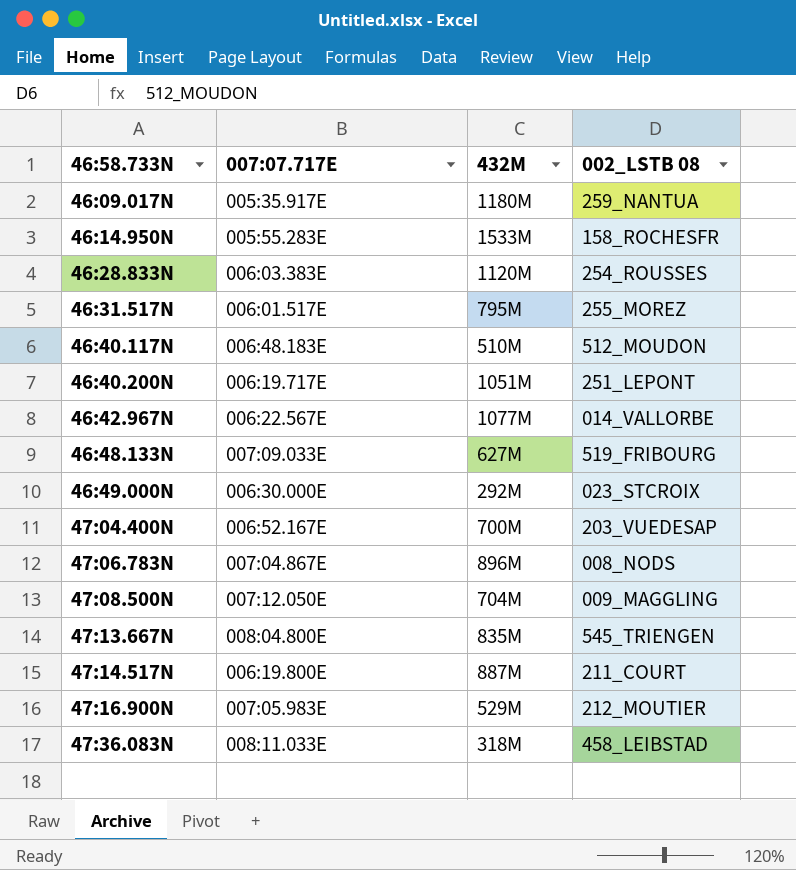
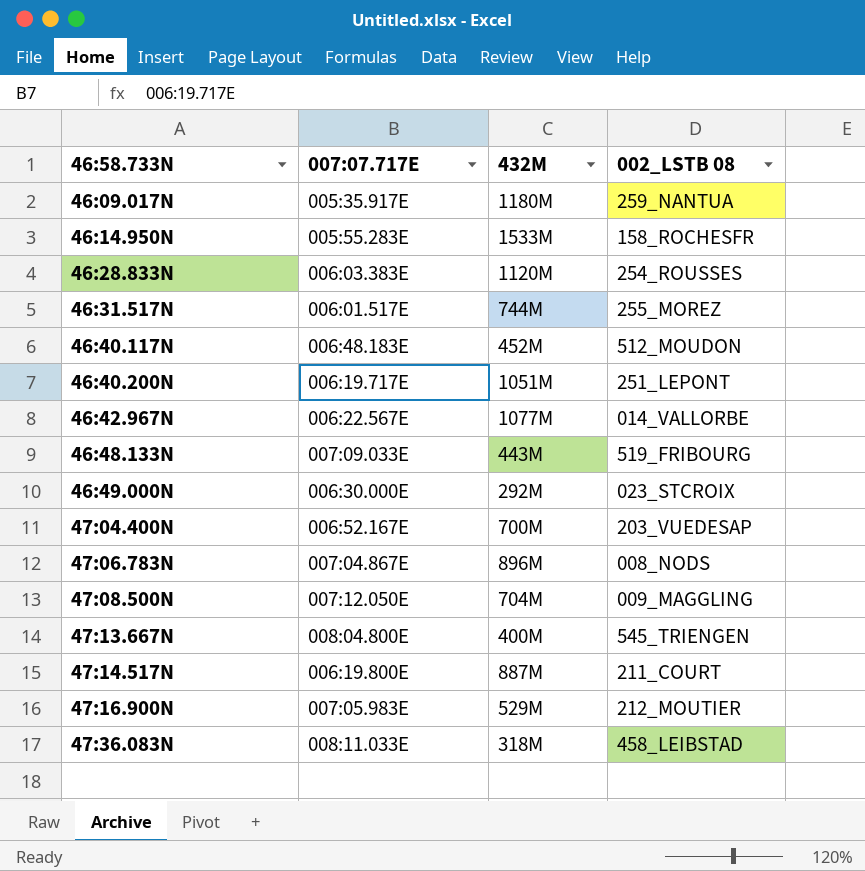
46:31.517N | 432M: 795M -> 744M
46:40.117N | 432M: 510M -> 452M
46:48.133N | 432M: 627M -> 443M
47:13.667N | 432M: 835M -> 400M

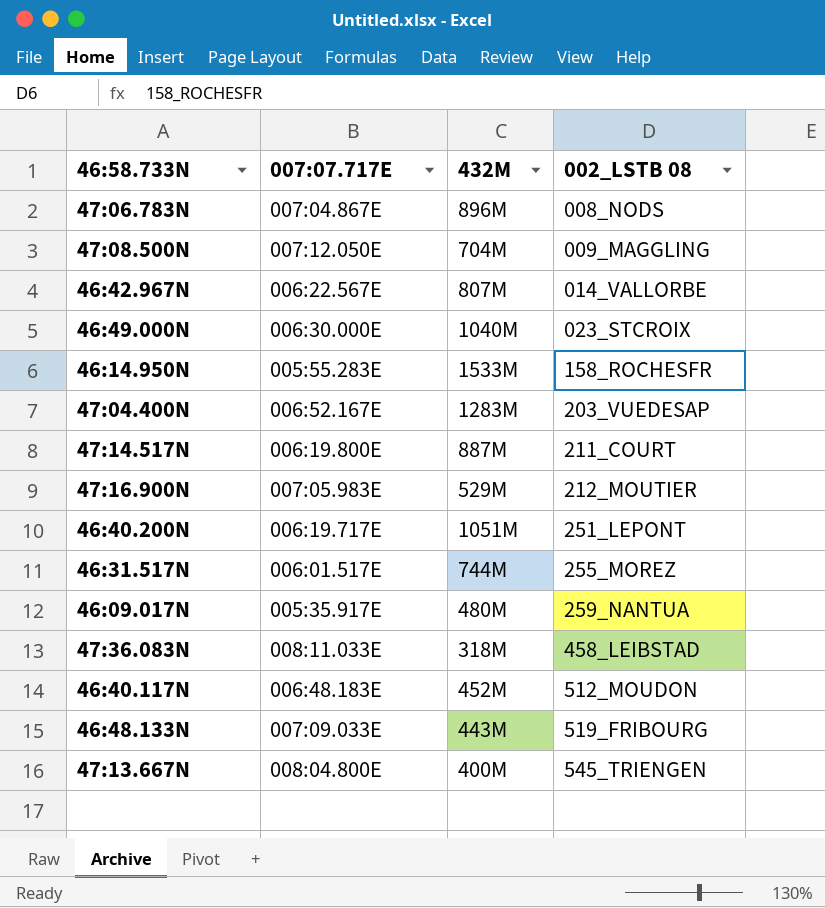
row order: 46:58.733N ascending -> 002_LSTB 08 ascending
row 46:28.833N: 006:03.383E | 1120M | 254_ROUSSES -> none
46:42.967N | 432M: 1077M -> 807M
46:49.000N | 432M: 292M -> 1040M
47:04.400N | 432M: 700M -> 1283M
46:09.017N | 432M: 1180M -> 480M

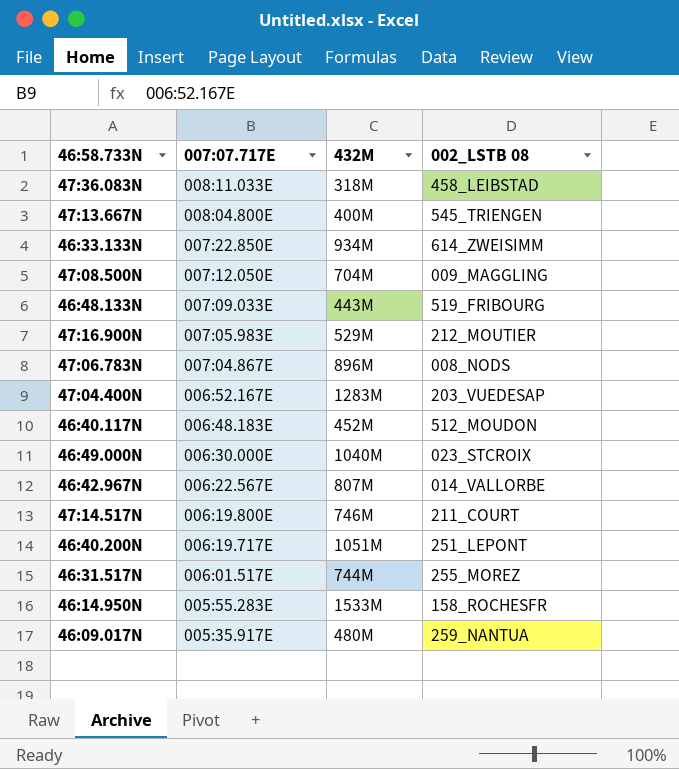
row order: 002_LSTB 08 ascending -> 007:07.717E descending
row 46:33.133N: none -> 007:22.850E | 934M | 614_ZWEISIMM
47:14.517N | 432M: 887M -> 746M

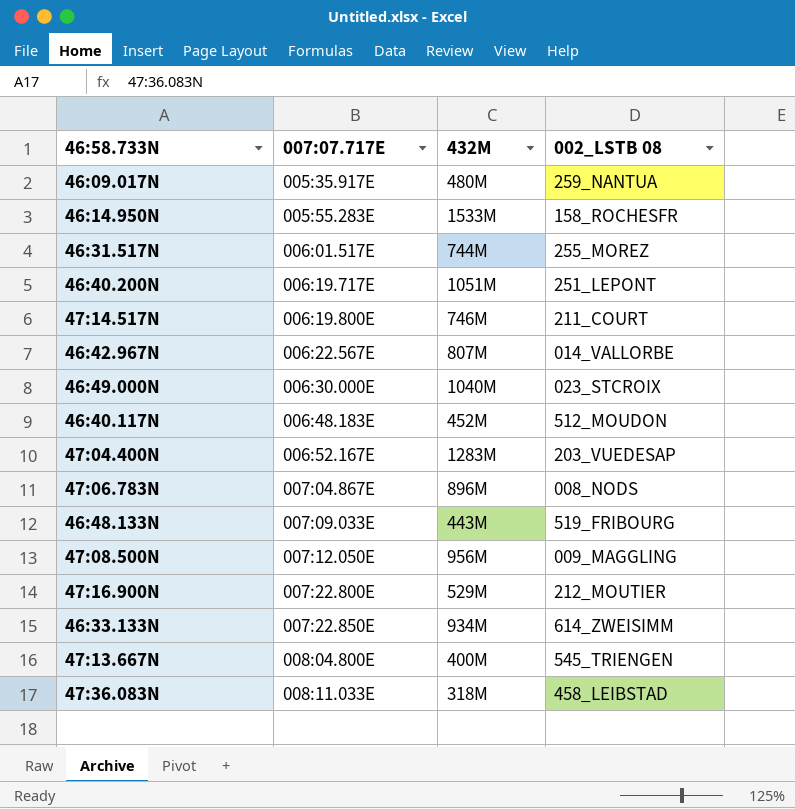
row order: 007:07.717E descending -> 007:07.717E ascending
47:08.500N | 432M: 704M -> 956M
47:16.900N | 007:07.717E: 007:05.983E -> 007:22.800E

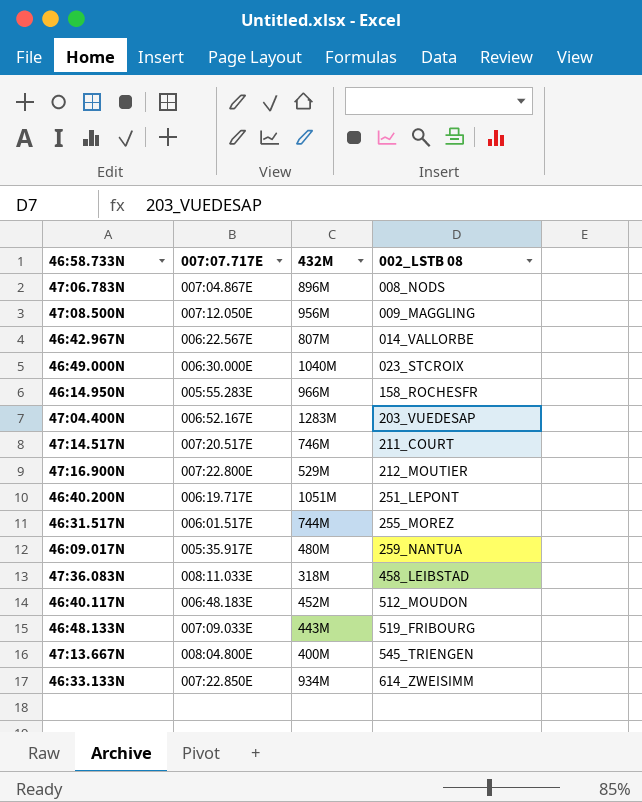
row order: 007:07.717E ascending -> 002_LSTB 08 ascending
46:14.950N | 432M: 1533M -> 966M
47:14.517N | 007:07.717E: 006:19.800E -> 007:20.517E

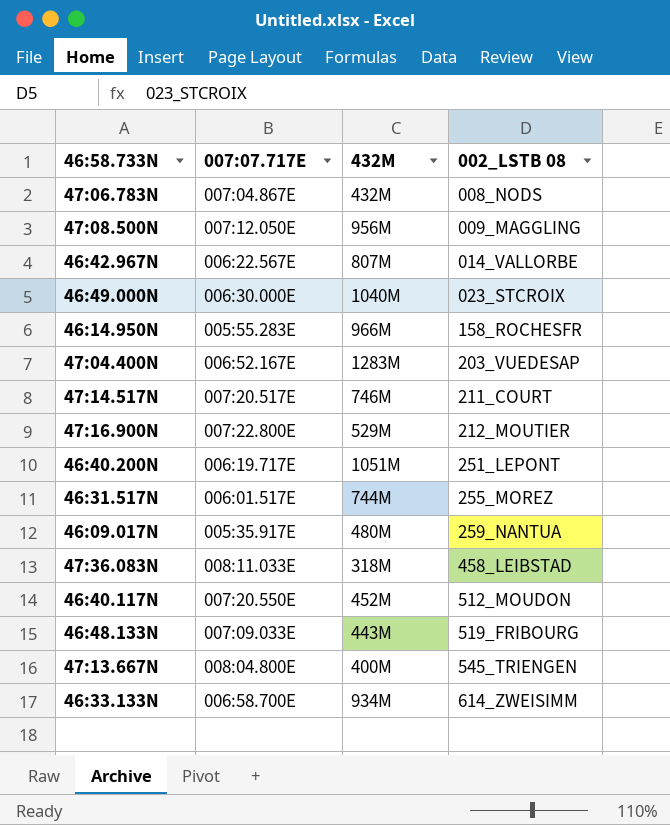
47:06.783N | 432M: 896M -> 432M
46:40.117N | 007:07.717E: 006:48.183E -> 007:20.550E
46:33.133N | 007:07.717E: 007:22.850E -> 006:58.700E

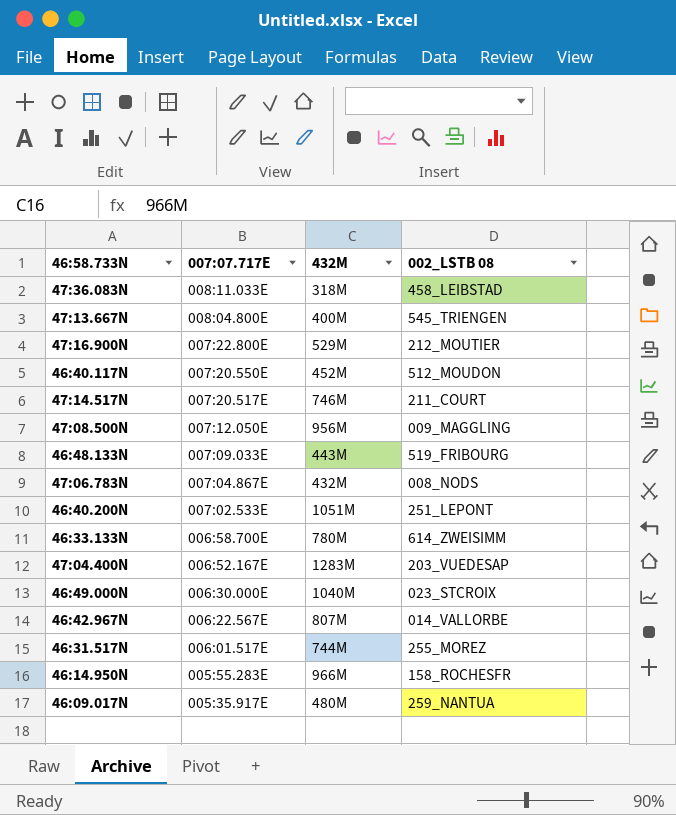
row order: 002_LSTB 08 ascending -> 007:07.717E descending
46:40.200N | 007:07.717E: 006:19.717E -> 007:02.533E
46:33.133N | 432M: 934M -> 780M

